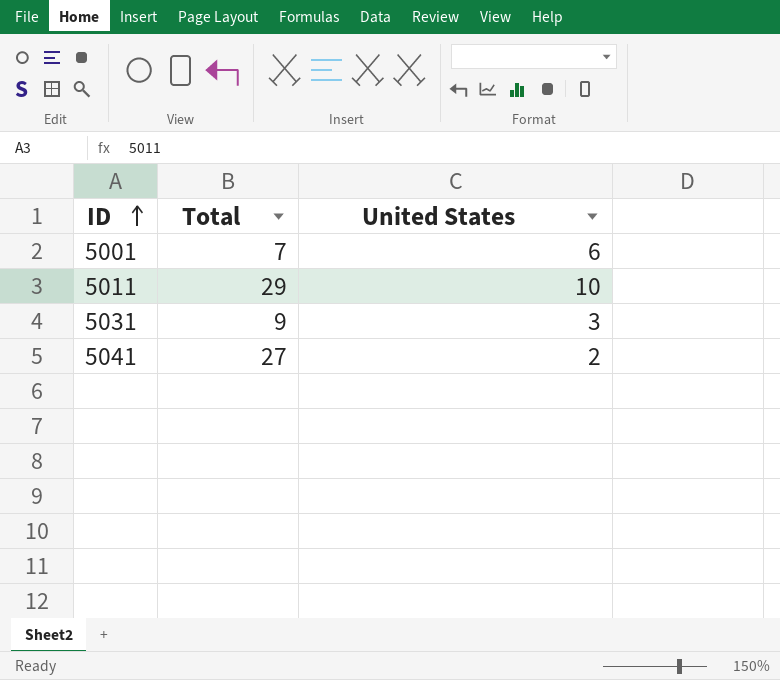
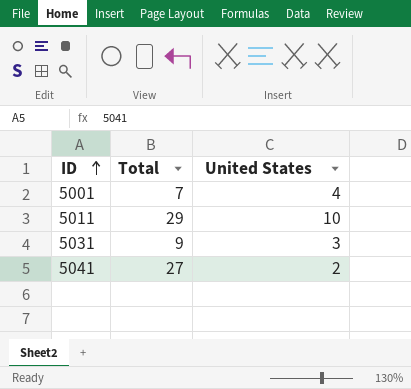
5001 | United States: 6 -> 4

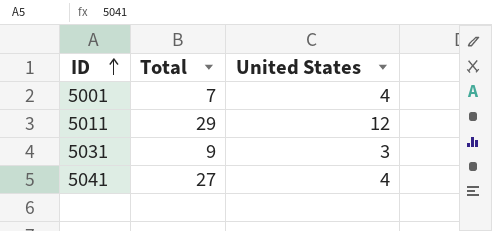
5011 | United States: 10 -> 12
5041 | United States: 2 -> 4

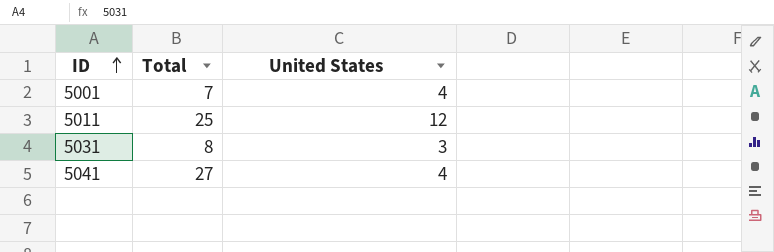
5011 | Total: 29 -> 25
5031 | Total: 9 -> 8

